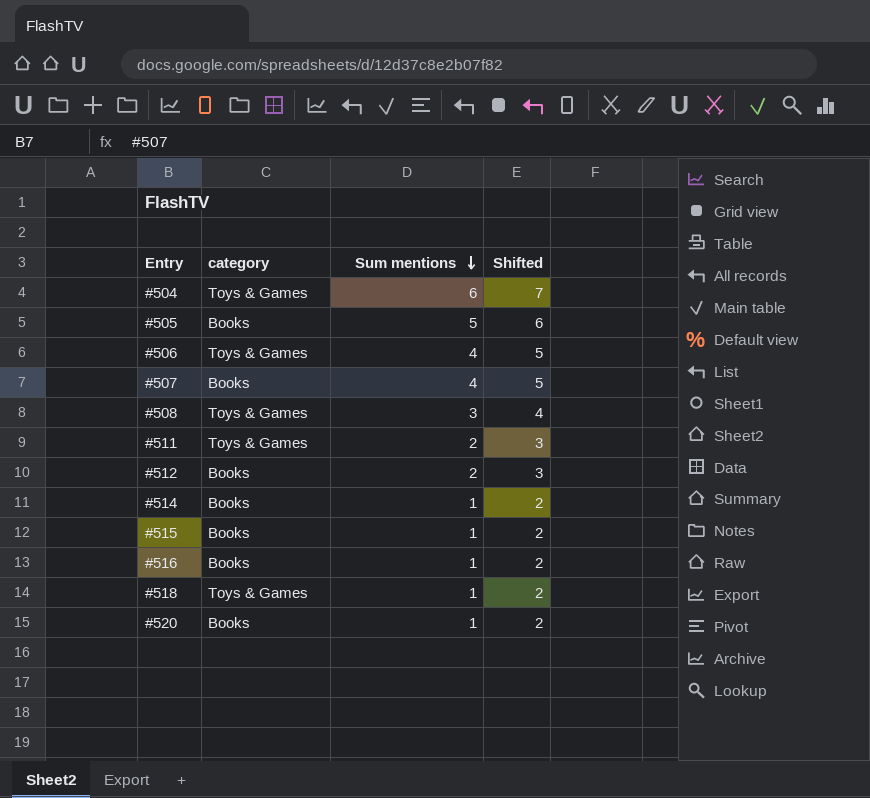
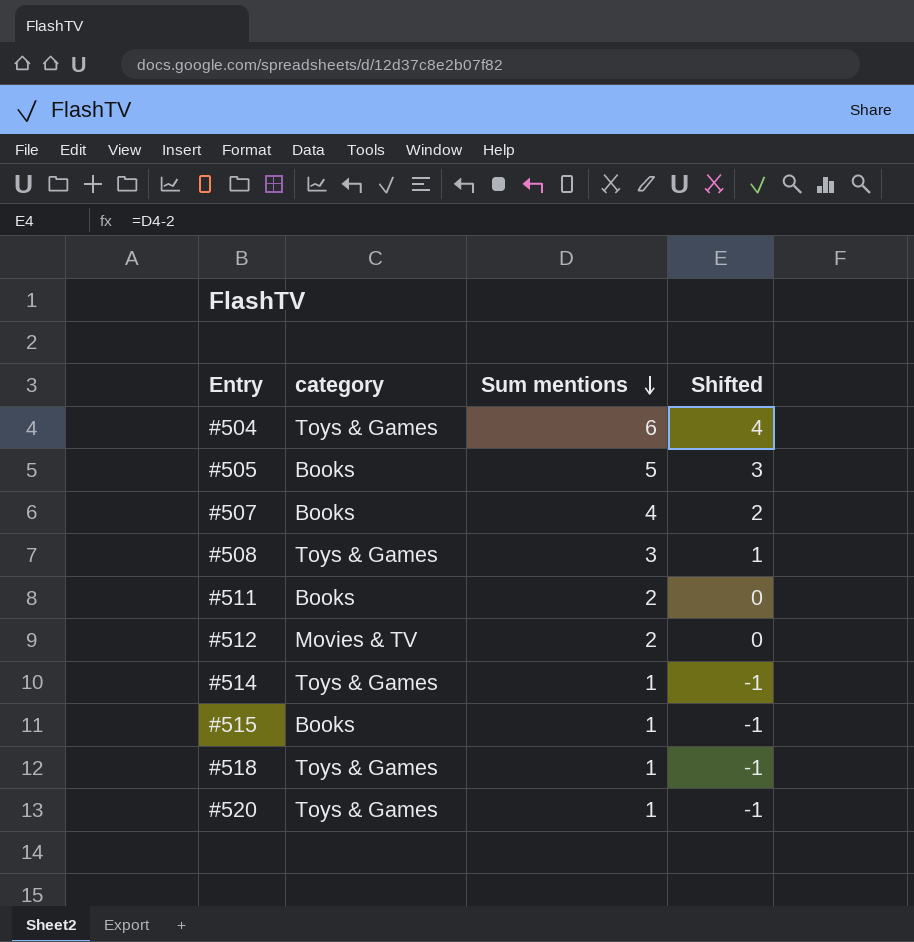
column Shifted | formula: [Sum mentions] + 1 -> [Sum mentions] - 2
row #506: Toys & Games | 4 | 5 -> none
row #516: Books | 1 | 2 -> none
#511 | category: Toys & Games -> Books
#512 | category: Books -> Movies & TV
#514 | category: Books -> Toys & Games
#520 | category: Books -> Toys & Games

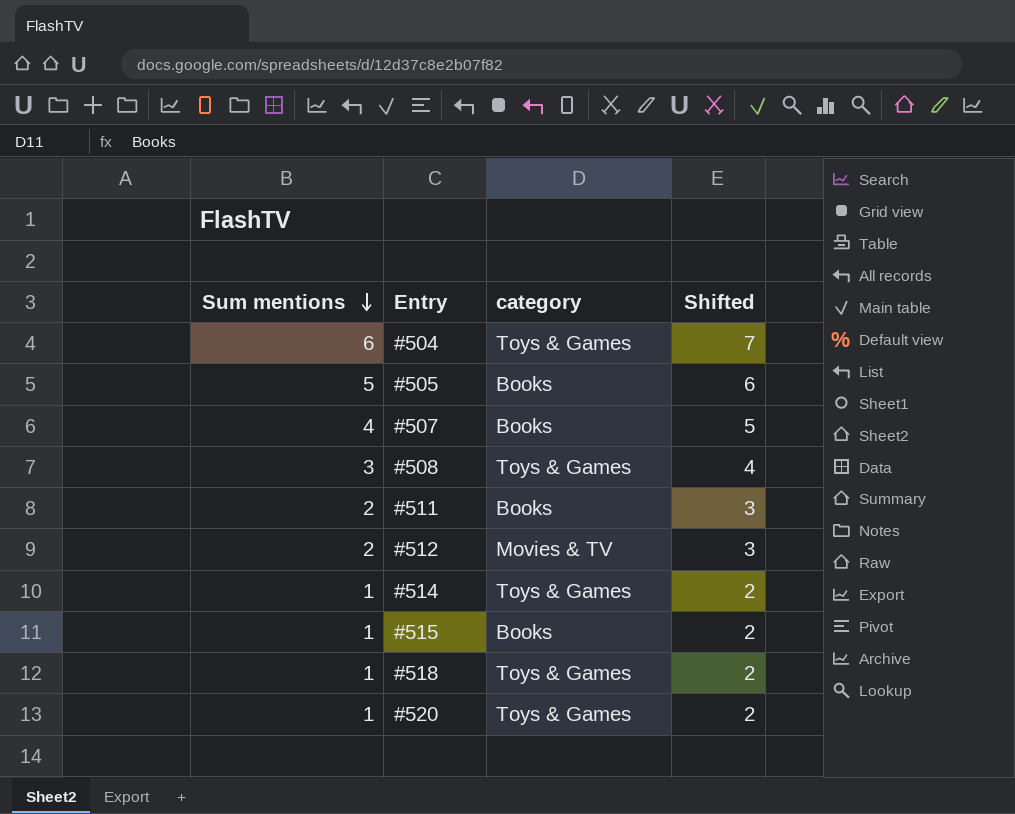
column Sum mentions | position: 3 -> 1
column Shifted | formula: [Sum mentions] - 2 -> [Sum mentions] + 1

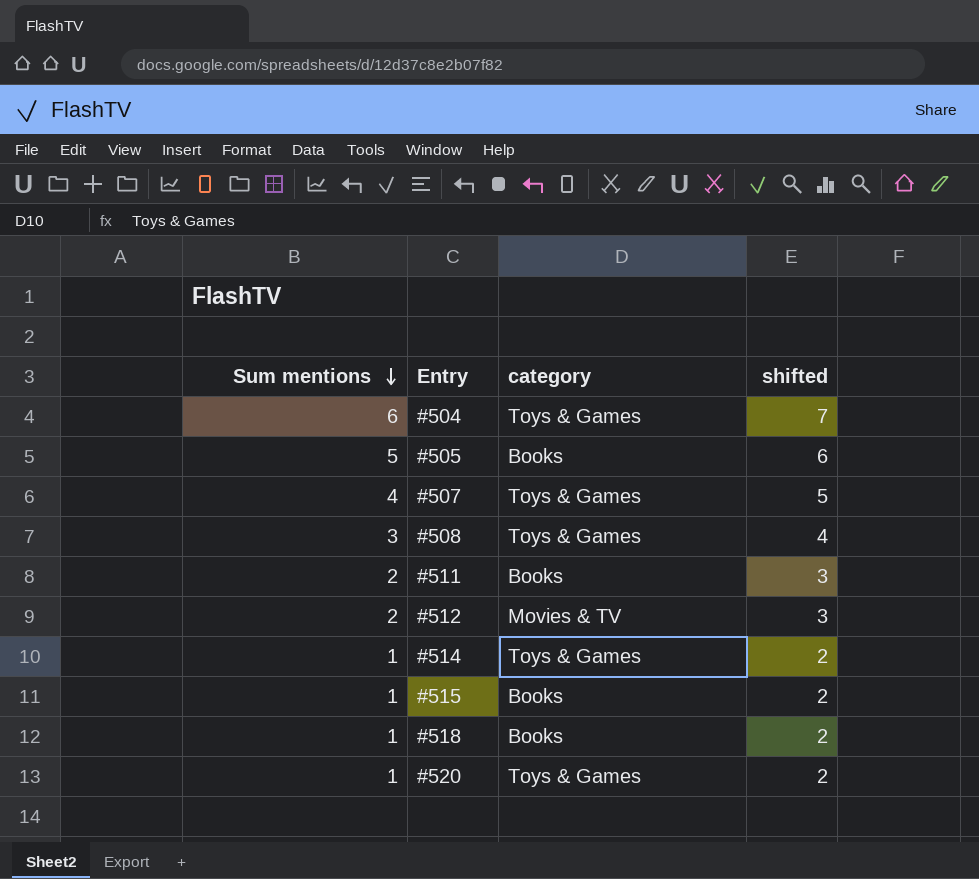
column name: Shifted -> shifted
#507 | category: Books -> Toys & Games
#518 | category: Toys & Games -> Books

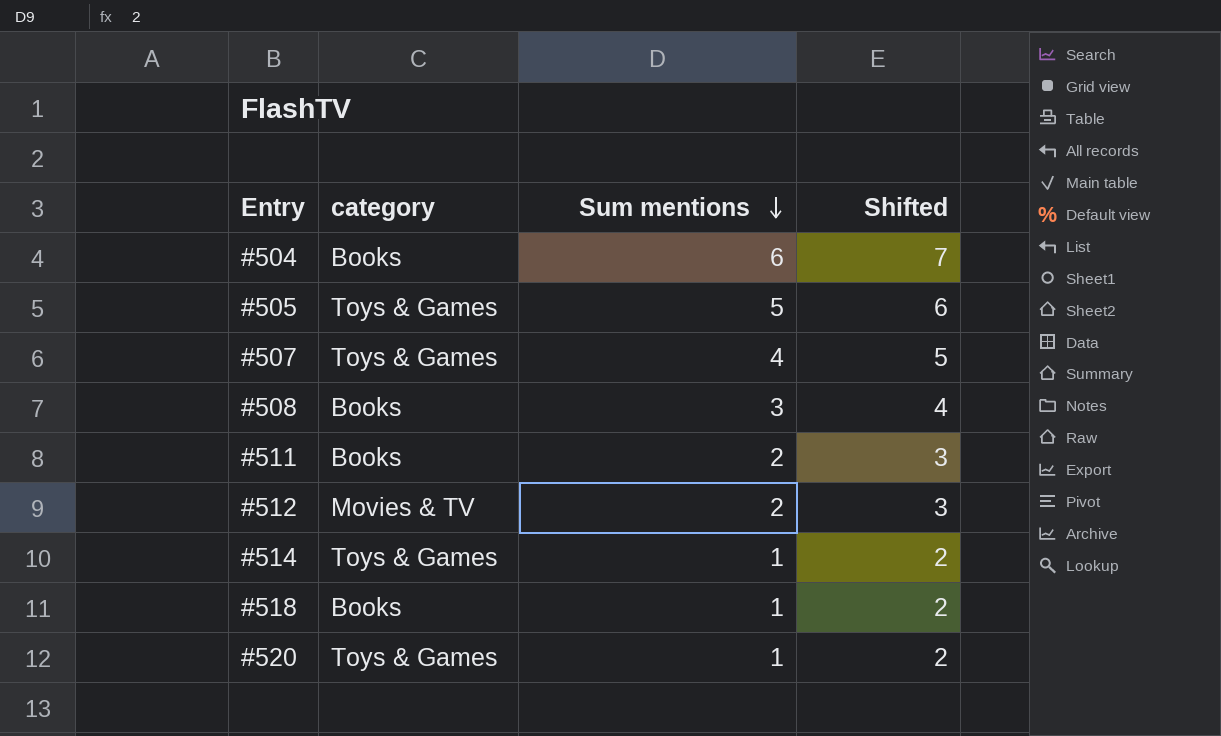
column Sum mentions | position: 1 -> 3
column name: shifted -> Shifted
row #515: 1 | Books | 2 -> none
#504 | category: Toys & Games -> Books
#505 | category: Books -> Toys & Games
#508 | category: Toys & Games -> Books

